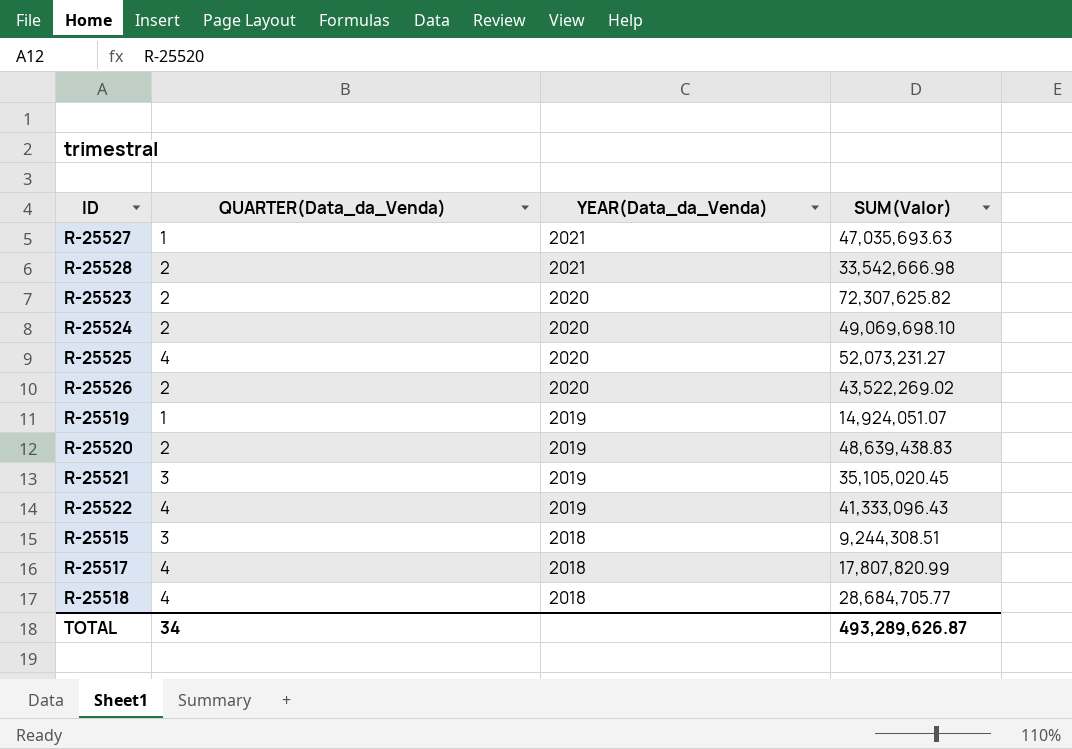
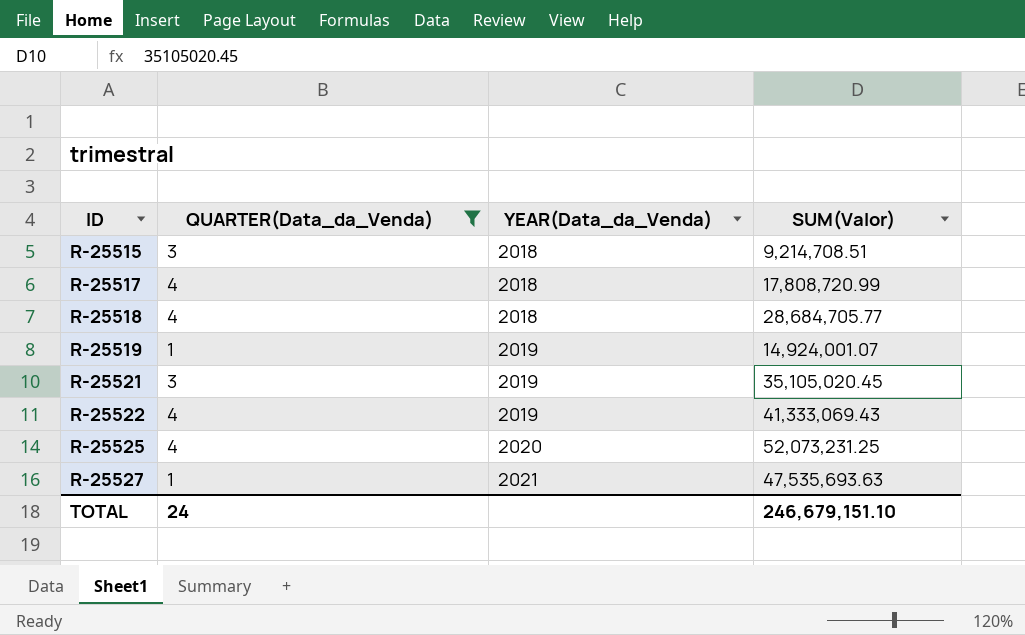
filter: none -> QUARTER(Data_da_Venda) != 2
row order: YEAR(Data_da_Venda) descending -> ID ascending
R-25515 | SUM(Valor): 9,244,308.51 -> 9,214,708.51
R-25517 | SUM(Valor): 17,807,820.99 -> 17,808,720.99
R-25519 | SUM(Valor): 14,924,051.07 -> 14,924,001.07
R-25522 | SUM(Valor): 41,333,096.43 -> 41,333,069.43
R-25525 | SUM(Valor): 52,073,231.27 -> 52,073,231.25
R-25527 | SUM(Valor): 47,035,693.63 -> 47,535,693.63
TOTAL | QUARTER(Data_da_Venda): 34 -> 24
TOTAL | SUM(Valor): 493,289,626.87 -> 246,679,151.10

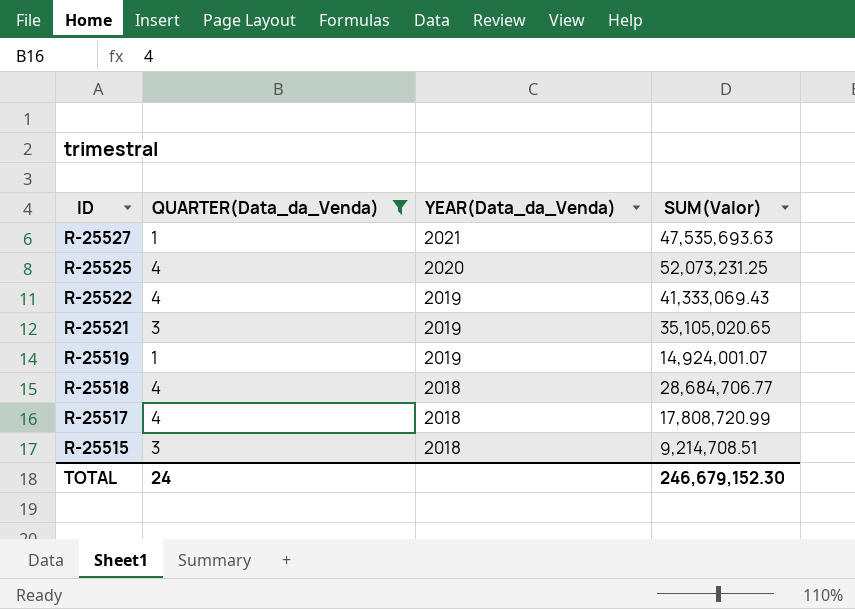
row order: ID ascending -> ID descending
R-25521 | SUM(Valor): 35,105,020.45 -> 35,105,020.65
R-25518 | SUM(Valor): 28,684,705.77 -> 28,684,706.77
TOTAL | SUM(Valor): 246,679,151.10 -> 246,679,152.30

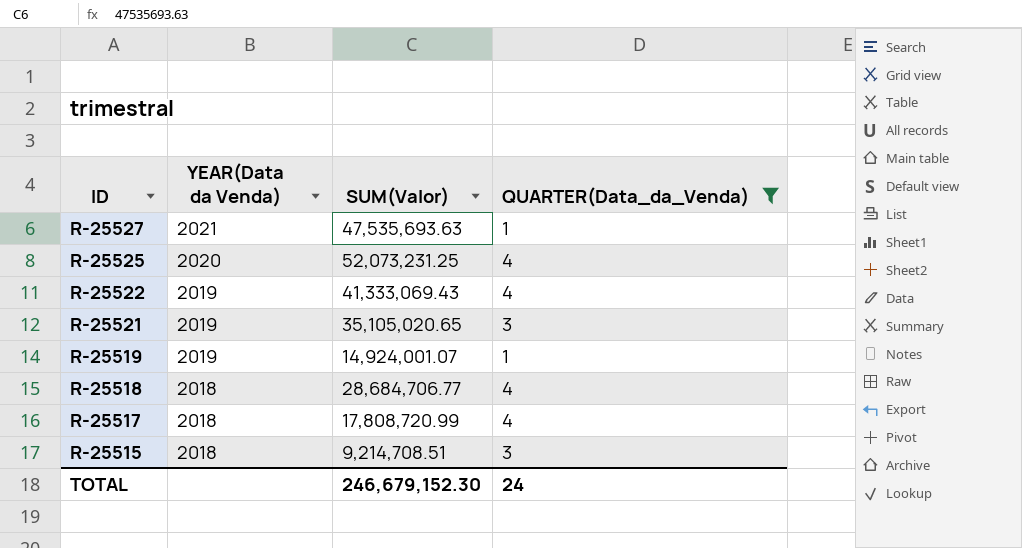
column name: YEAR(Data_da_Venda) -> YEAR(Data da Venda)
column QUARTER(Data_da_Venda) | position: 2 -> 4

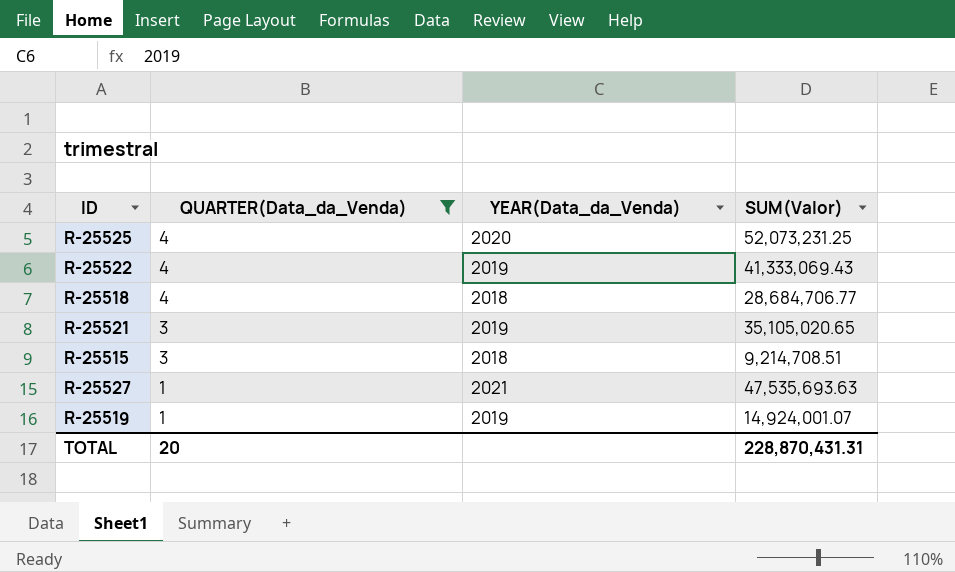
row order: ID descending -> QUARTER(Data_da_Venda) descending
column QUARTER(Data_da_Venda) | position: 4 -> 2
column name: YEAR(Data da Venda) -> YEAR(Data_da_Venda)
row R-25517: 2018 | 17,808,720.99 | 4 -> none
TOTAL | QUARTER(Data_da_Venda): 24 -> 20
TOTAL | SUM(Valor): 246,679,152.30 -> 228,870,431.31

